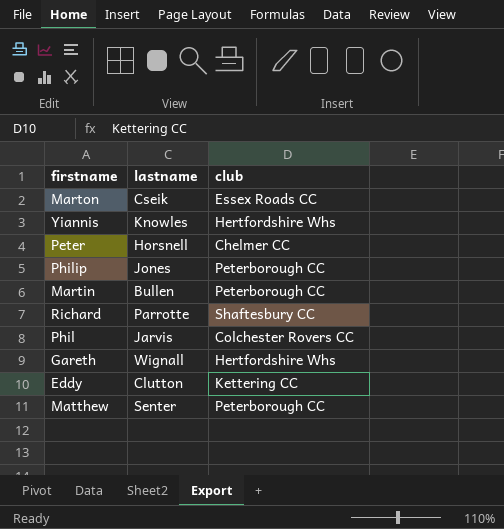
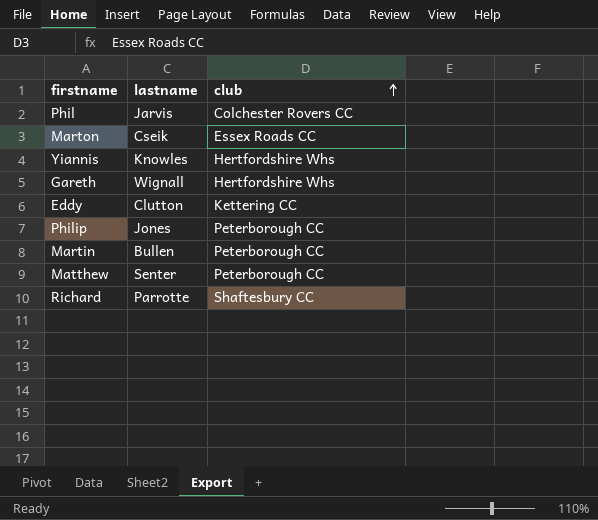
row order: none -> club ascending
row Peter: Horsnell | Chelmer CC -> none

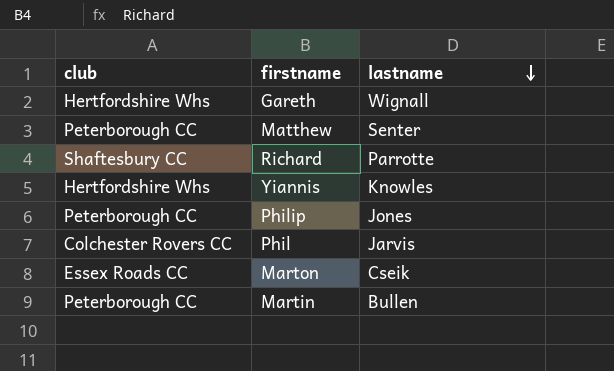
row order: club ascending -> lastname descending
column club | position: 3 -> 1
row Eddy: Clutton | Kettering CC -> none

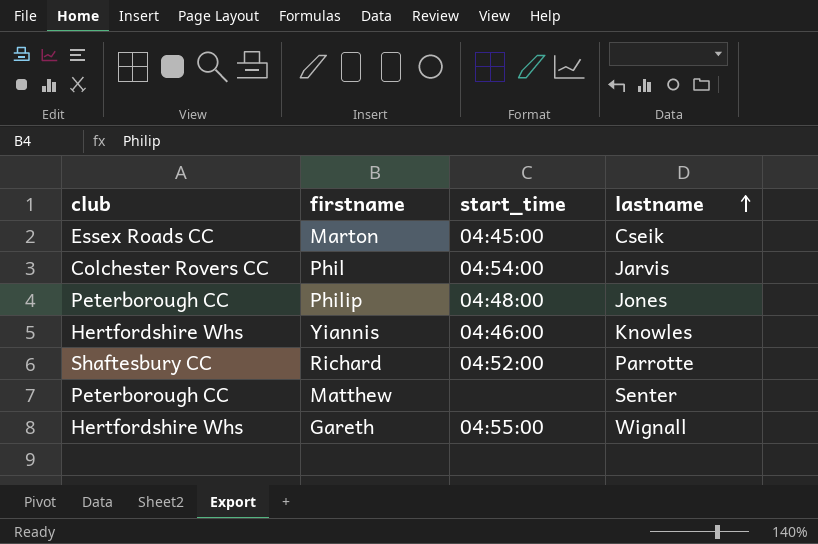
row order: lastname descending -> lastname ascending
column start_time | position: none -> 3
row Martin: Peterborough CC | Bullen -> none

